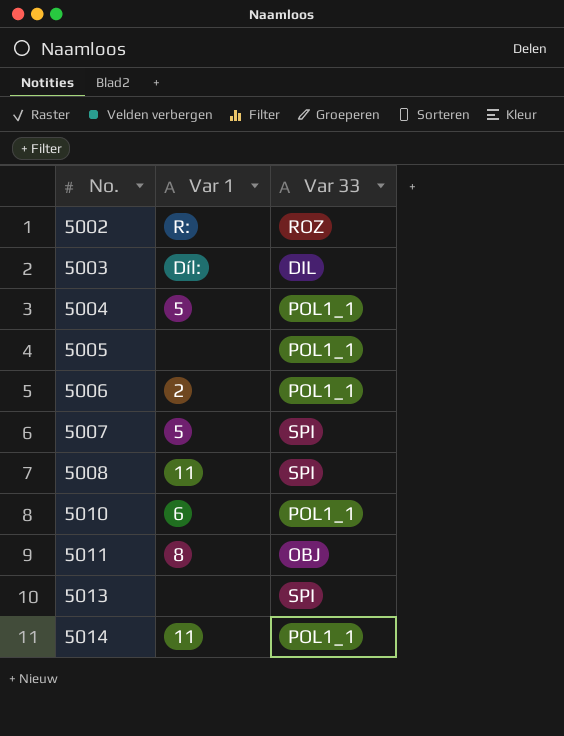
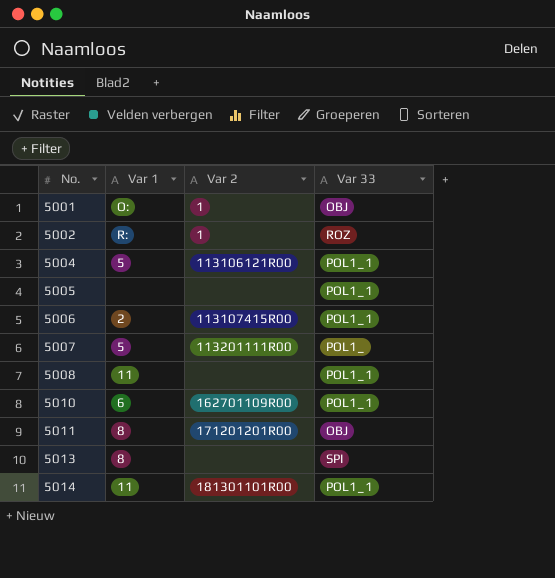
column Var 2 | position: none -> 3
row 5003: Díl: | DIL -> none
row 5001: none -> O: | 1 | OBJ
5007 | Var 33: SPI -> POL1_
5008 | Var 33: SPI -> POL1_1
5013 | Var 1: none -> 8

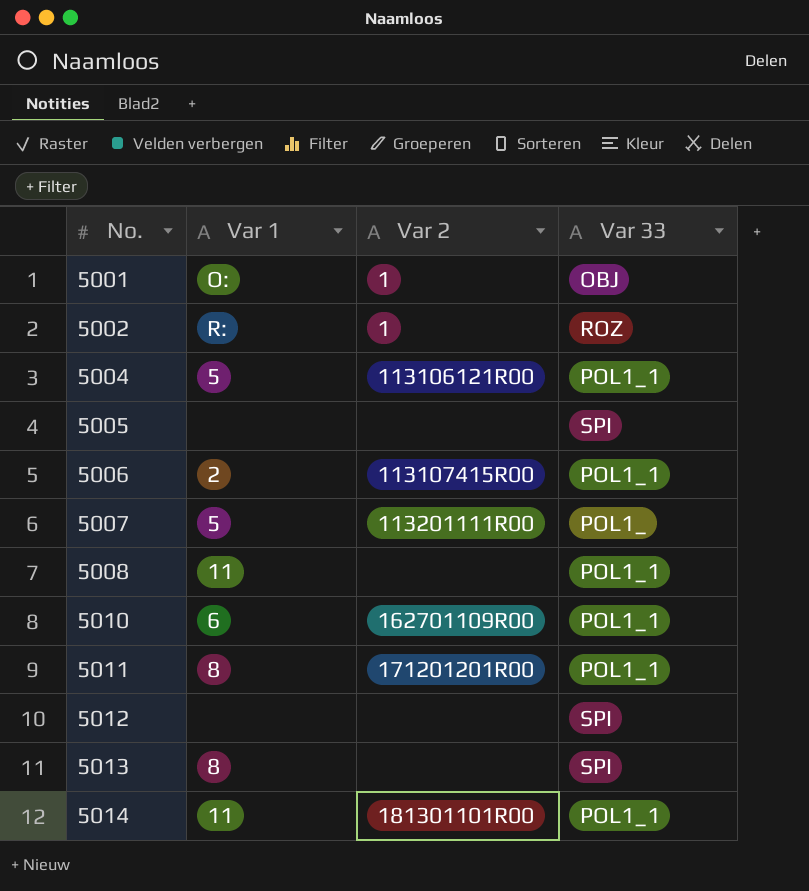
5005 | Var 33: POL1_1 -> SPI
5011 | Var 33: OBJ -> POL1_1
row 5012: none -> none | none | SPI

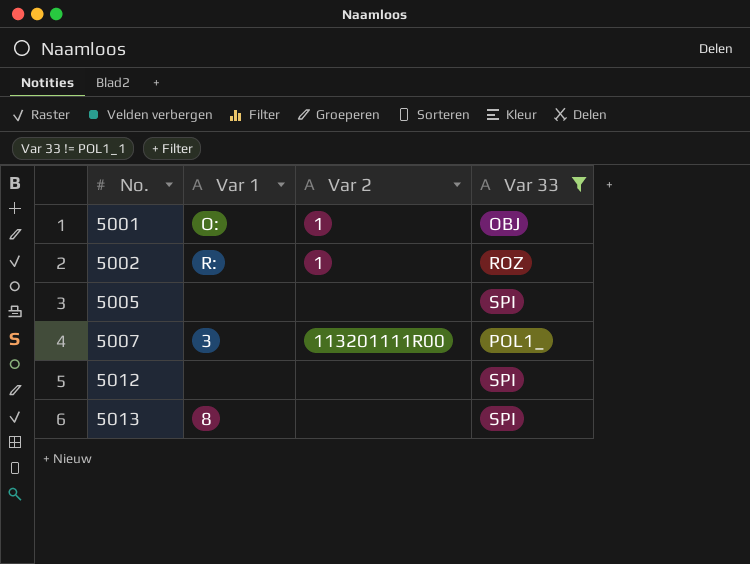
filter: none -> Var 33 != POL1_1
5007 | Var 1: 5 -> 3

